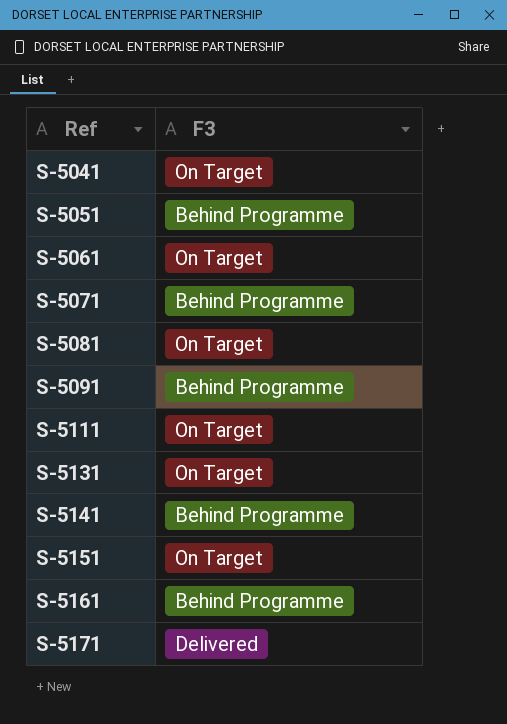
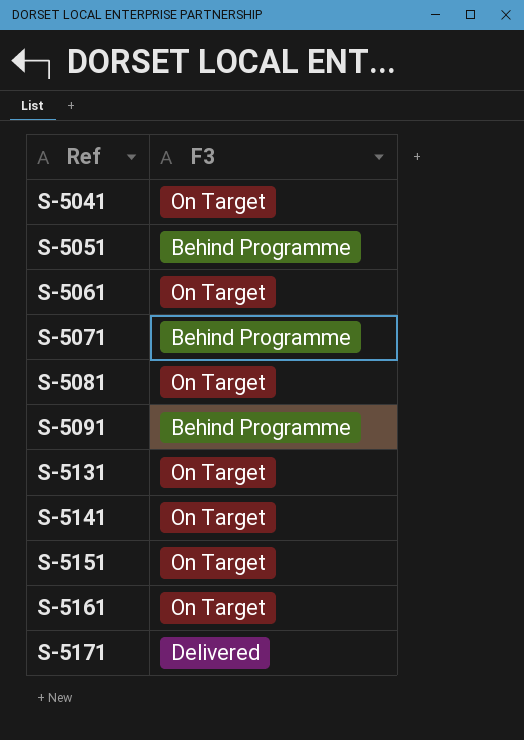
row S-5111: On Target -> none
S-5141 | F3: Behind Programme -> On Target
S-5161 | F3: Behind Programme -> On Target

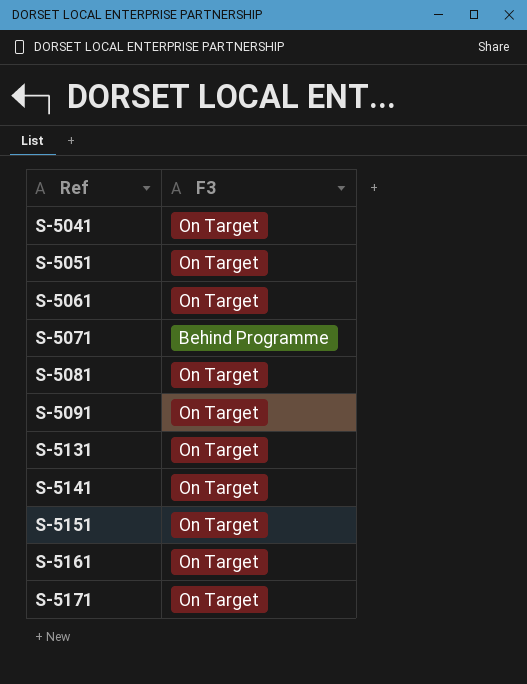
S-5051 | F3: Behind Programme -> On Target
S-5091 | F3: Behind Programme -> On Target
S-5171 | F3: Delivered -> On Target

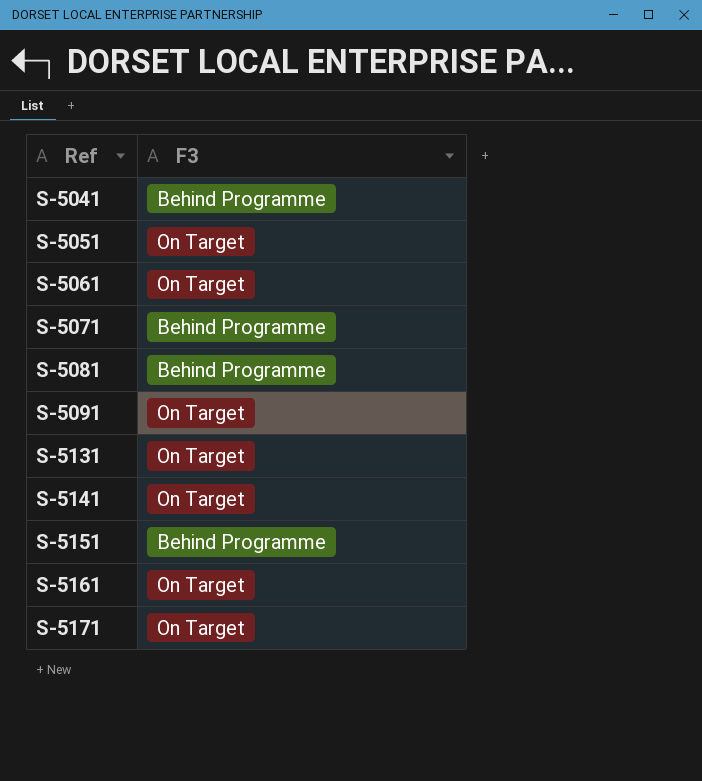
S-5041 | F3: On Target -> Behind Programme
S-5081 | F3: On Target -> Behind Programme
S-5151 | F3: On Target -> Behind Programme

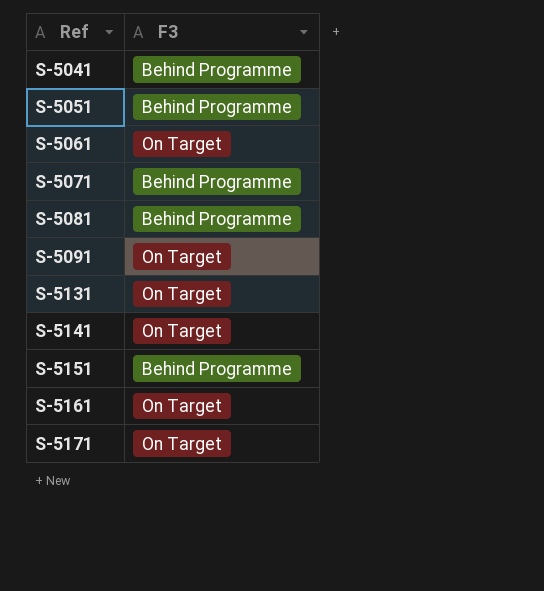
S-5051 | F3: On Target -> Behind Programme

